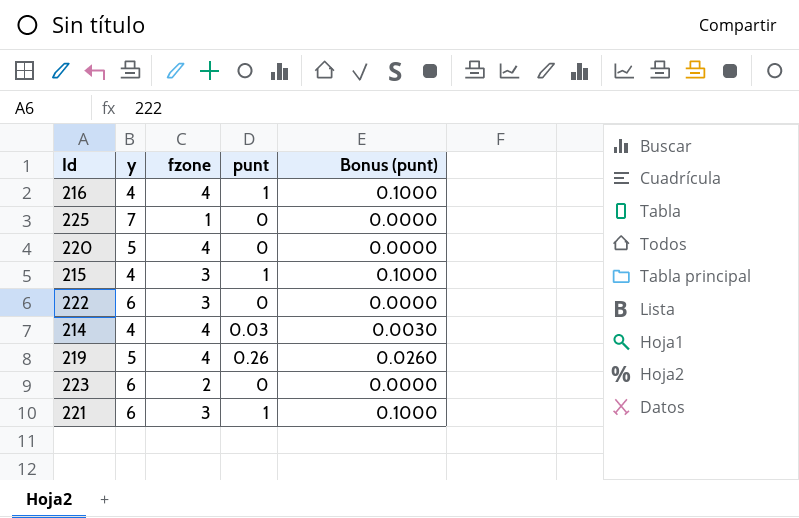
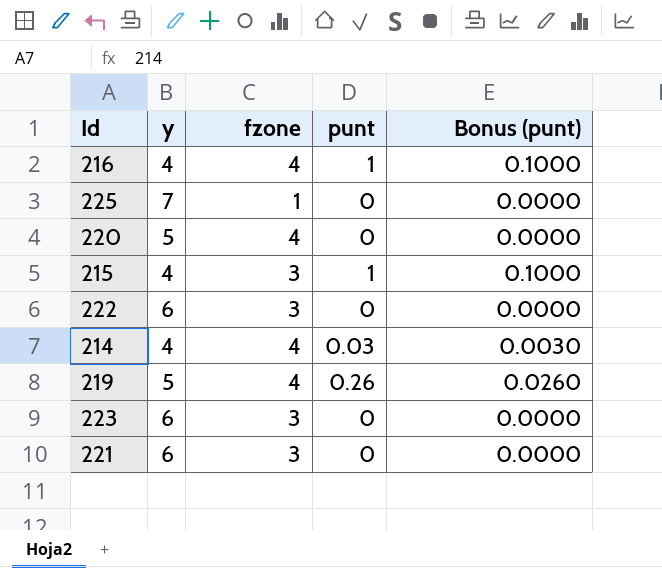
223 | fzone: 2 -> 3
221 | punt: 1 -> 0
221 | Bonus (punt): 0.1000 -> 0.0000

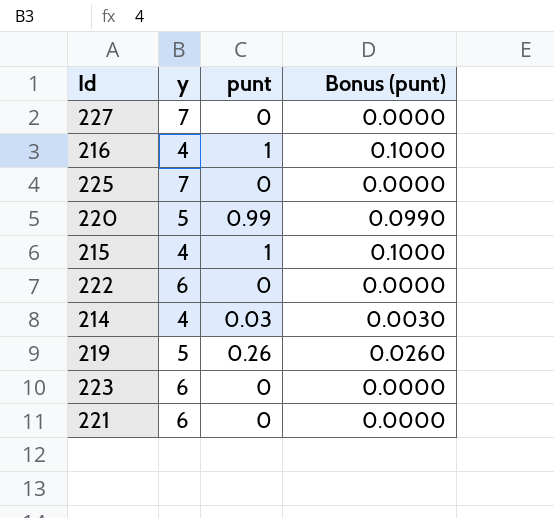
column fzone | position: 3 -> none
row 227: none -> 7 | 0 | 0.0000
220 | punt: 0 -> 0.99
220 | Bonus (punt): 0.0000 -> 0.0990

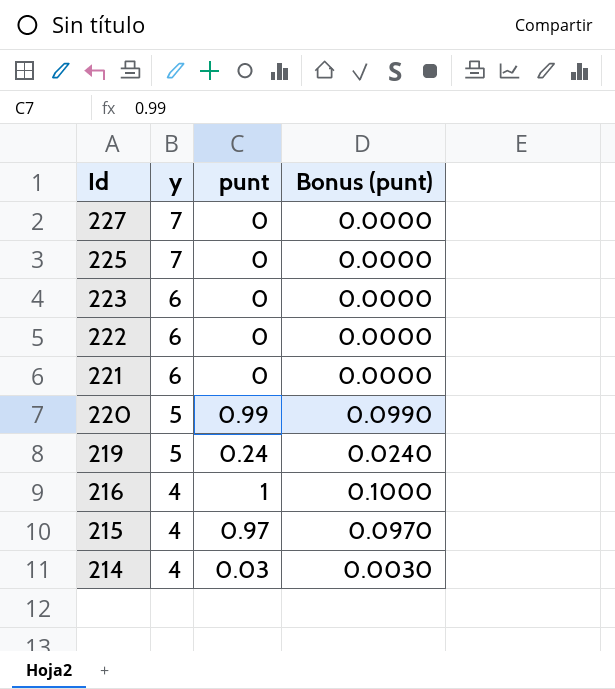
row order: none -> Id descending
219 | punt: 0.26 -> 0.24
219 | Bonus (punt): 0.0260 -> 0.0240
215 | punt: 1 -> 0.97
215 | Bonus (punt): 0.1000 -> 0.0970

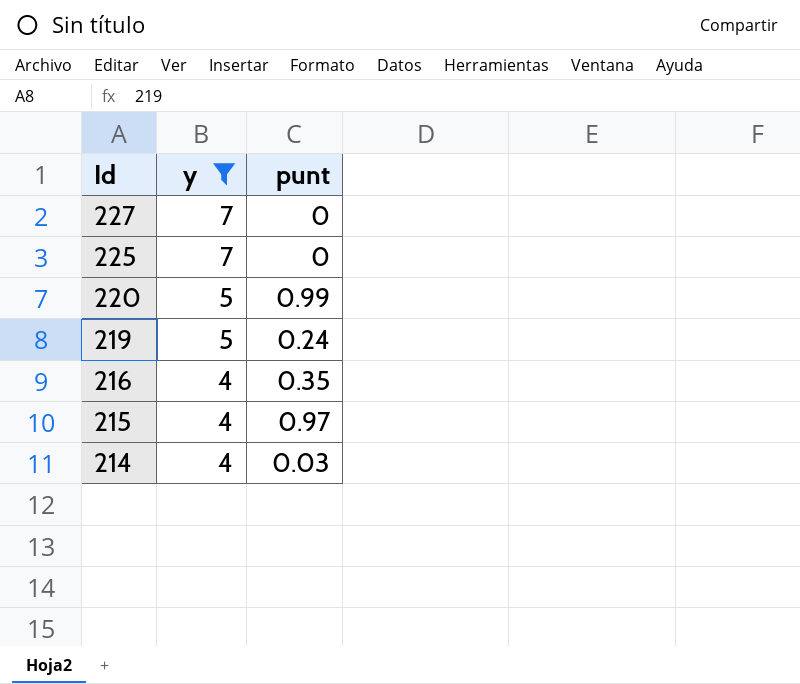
filter: none -> y != 6
column Bonus (punt) | formula: [punt] * 0.1 -> none
216 | punt: 1 -> 0.35

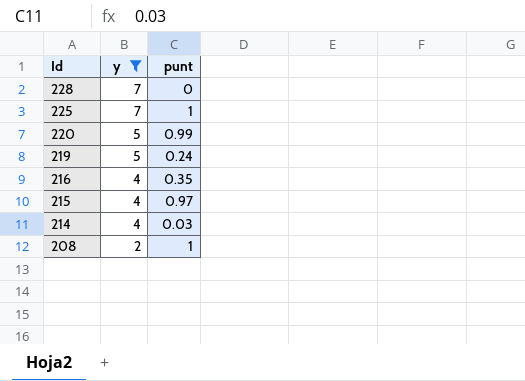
row 227: 7 | 0 -> none
row 228: none -> 7 | 0
225 | punt: 0 -> 1
row 208: none -> 2 | 1

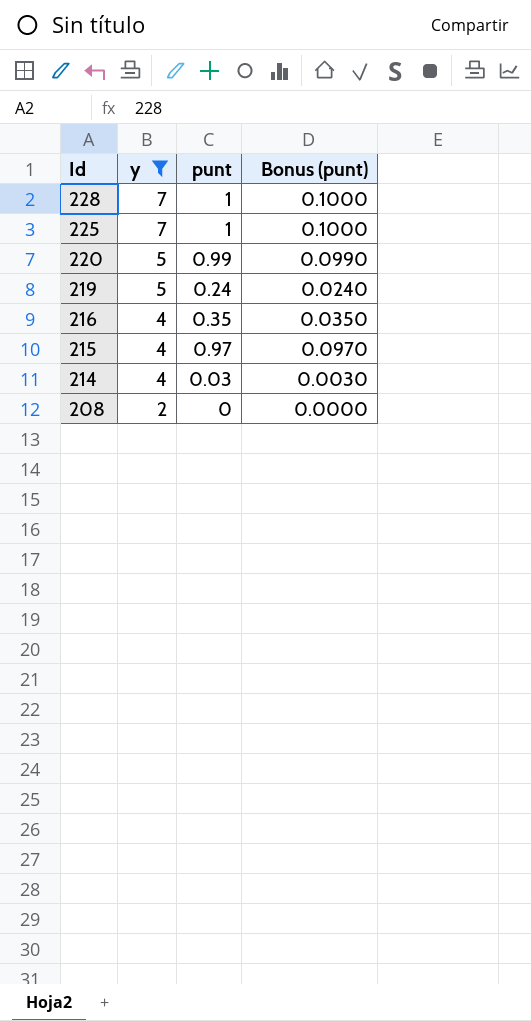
column Bonus (punt) | formula: none -> [punt] * 0.1
228 | punt: 0 -> 1
208 | punt: 1 -> 0

